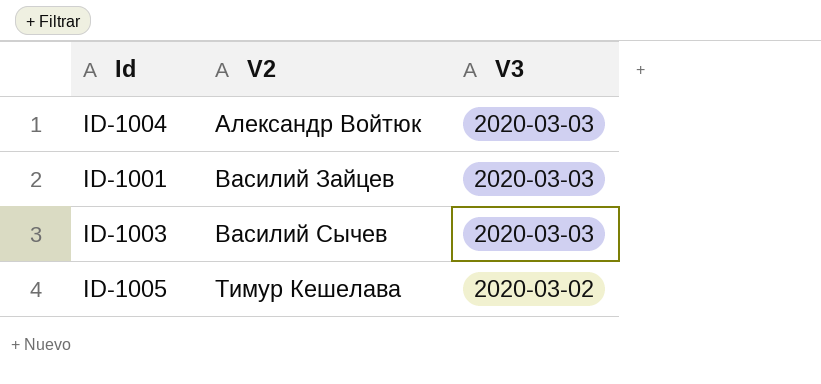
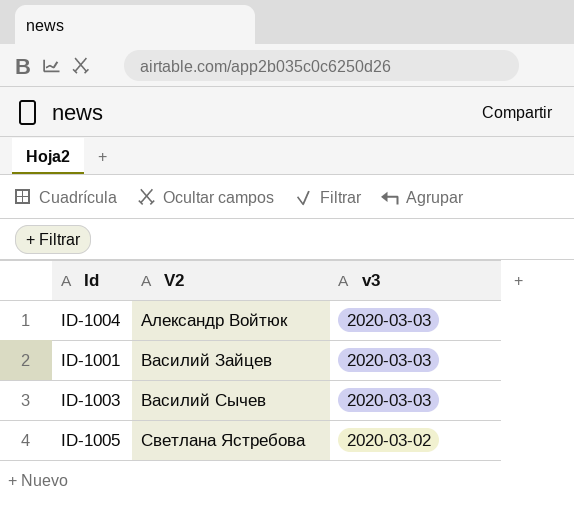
column name: V3 -> v3
ID-1005 | V2: Тимур Кешелава -> Светлана Ястребова

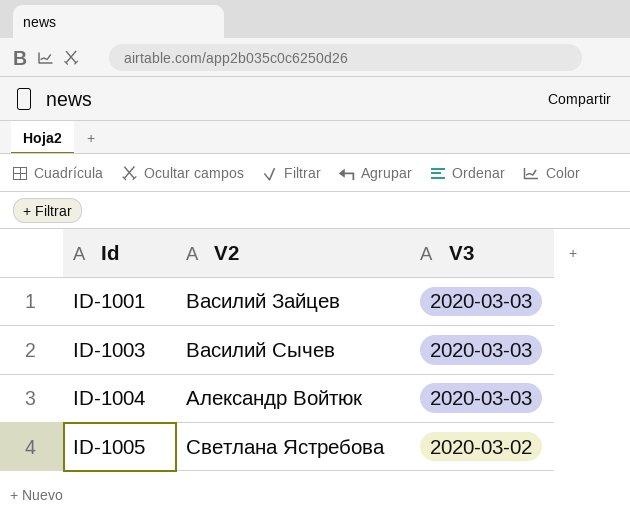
row order: V2 ascending -> Id ascending
column name: v3 -> V3

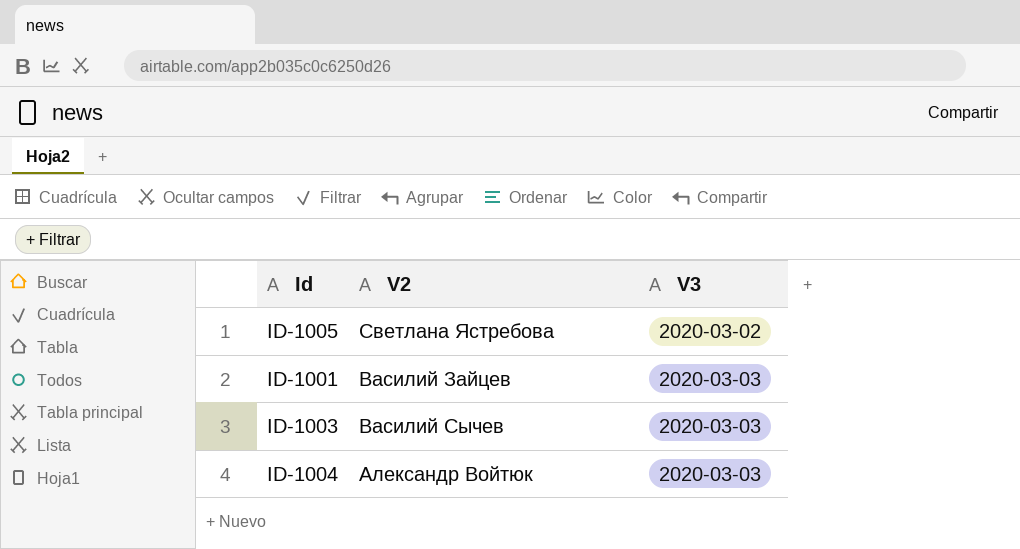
row order: Id ascending -> V3 ascending

